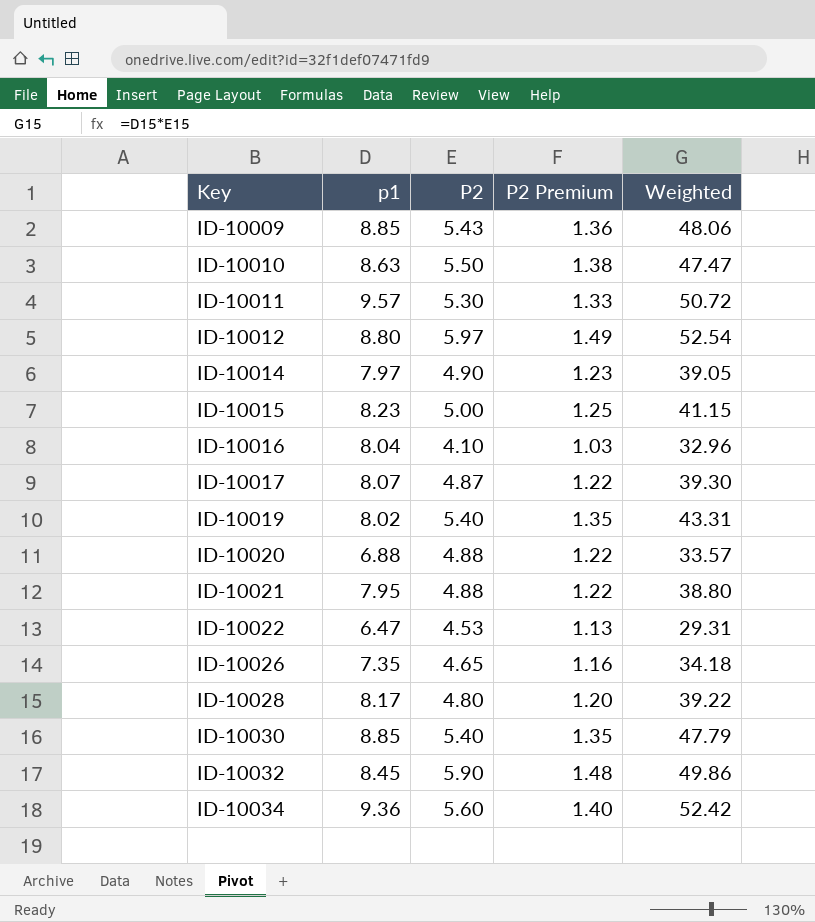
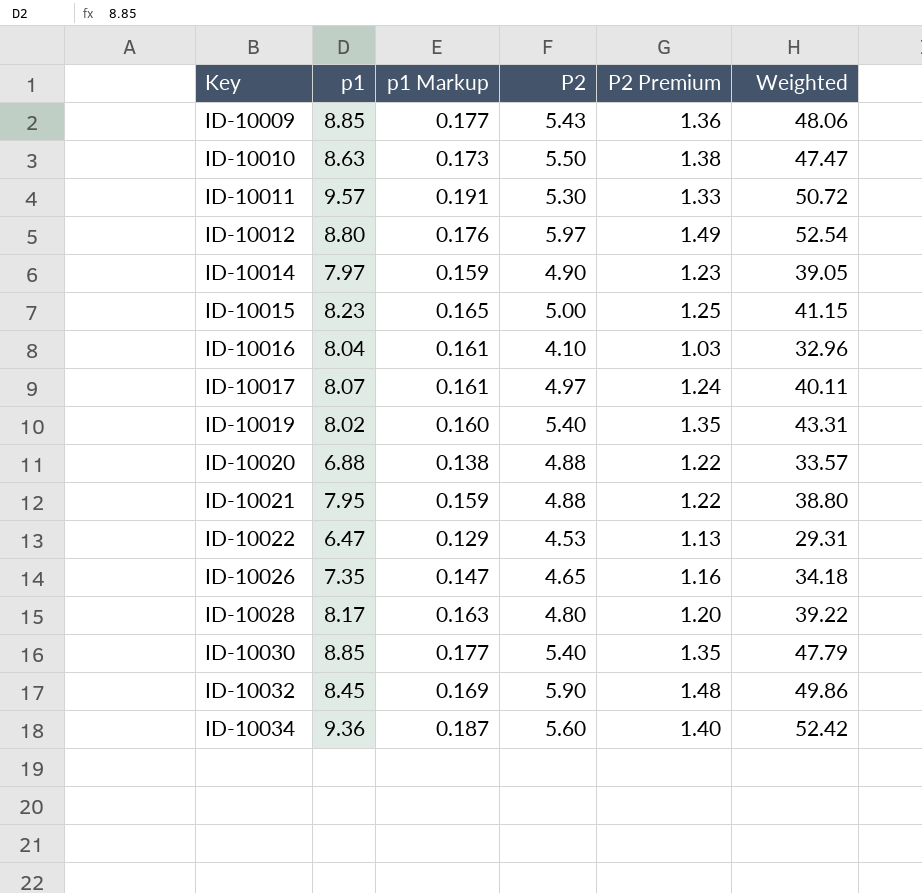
column p1 Markup | formula: none -> [p1] * 0.02
ID-10017 | P2: 4.87 -> 4.97
ID-10017 | P2 Premium: 1.22 -> 1.24
ID-10017 | Weighted: 39.30 -> 40.11

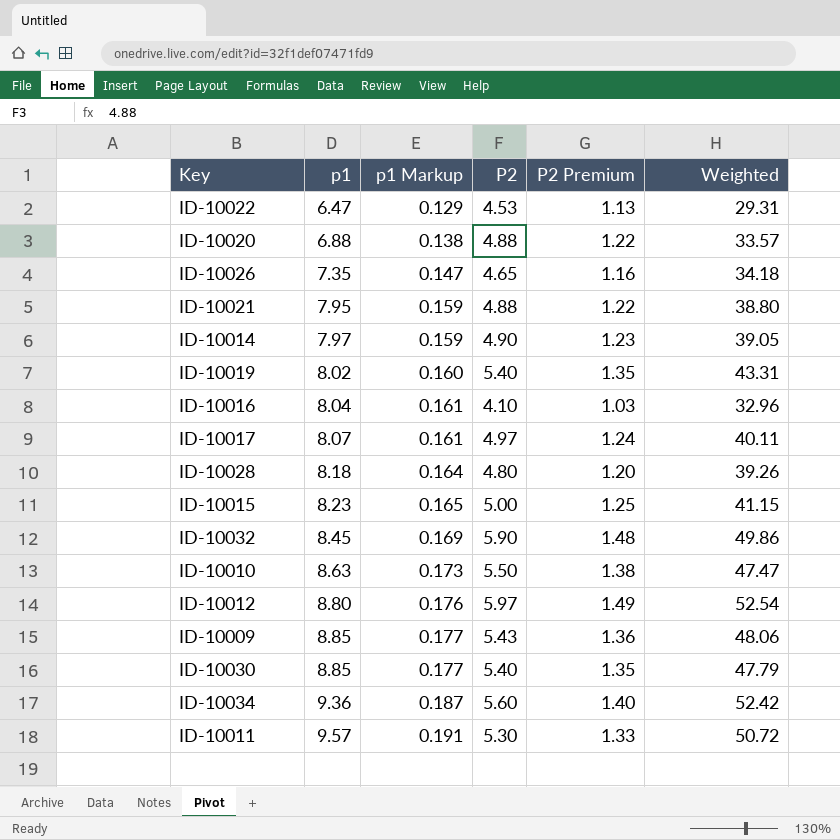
row order: Key ascending -> p1 ascending
ID-10028 | p1: 8.17 -> 8.18
ID-10028 | p1 Markup: 0.163 -> 0.164
ID-10028 | Weighted: 39.22 -> 39.26

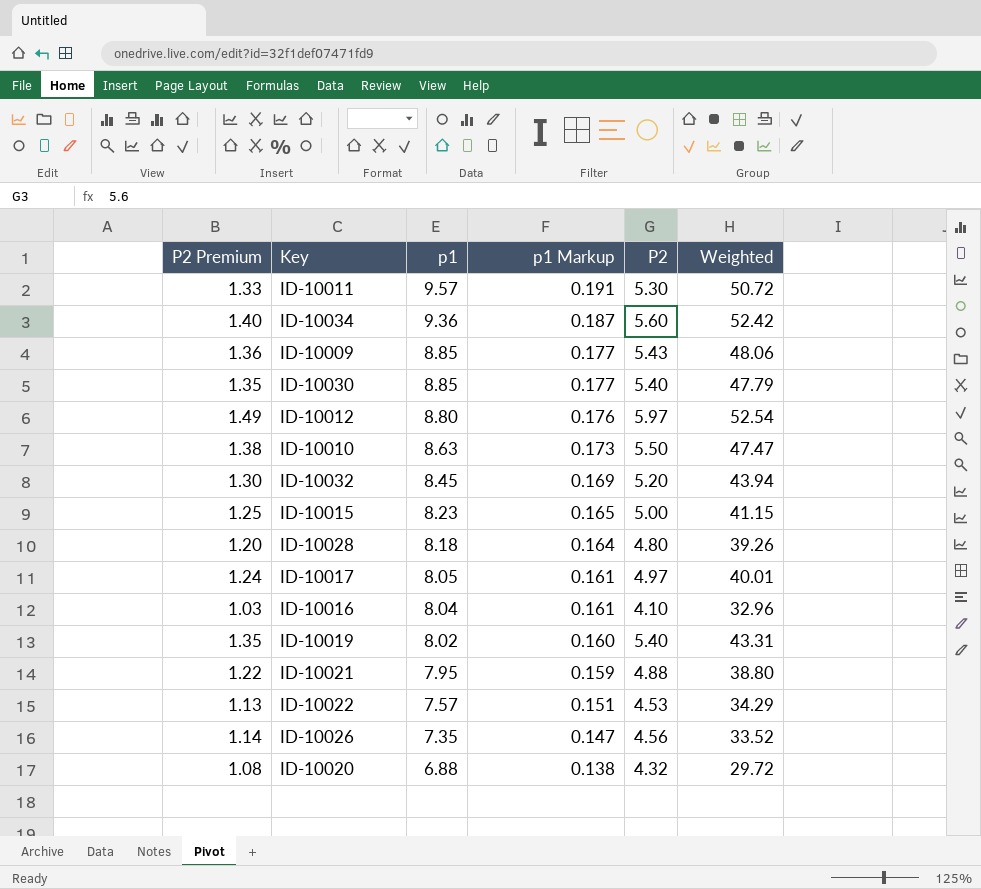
row order: p1 ascending -> p1 descending
column P2 Premium | position: 5 -> 1
row ID-10014: 7.97 | 0.159 | 4.90 | 1.23 | 39.05 -> none
ID-10032 | P2 Premium: 1.48 -> 1.30
ID-10032 | P2: 5.90 -> 5.20
ID-10032 | Weighted: 49.86 -> 43.94
ID-10017 | p1: 8.07 -> 8.05
ID-10017 | Weighted: 40.11 -> 40.01
ID-10022 | p1: 6.47 -> 7.57
ID-10022 | p1 Markup: 0.129 -> 0.151
ID-10022 | Weighted: 29.31 -> 34.29
ID-10026 | P2 Premium: 1.16 -> 1.14
ID-10026 | P2: 4.65 -> 4.56
ID-10026 | Weighted: 34.18 -> 33.52
ID-10020 | P2 Premium: 1.22 -> 1.08
ID-10020 | P2: 4.88 -> 4.32
ID-10020 | Weighted: 33.57 -> 29.72

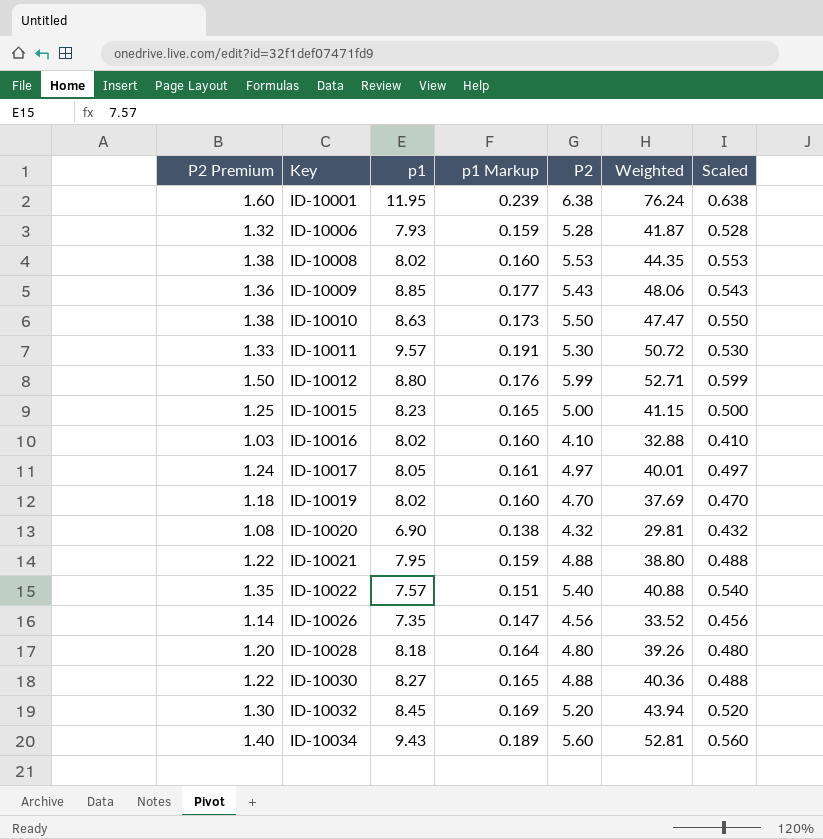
row order: p1 descending -> Key ascending
column Scaled | formula: none -> [P2] * 0.1
row ID-10001: none -> 1.60 | 11.95 | 0.239 | 6.38 | 76.24 | 0.638
row ID-10006: none -> 1.32 | 7.93 | 0.159 | 5.28 | 41.87 | 0.528
row ID-10008: none -> 1.38 | 8.02 | 0.160 | 5.53 | 44.35 | 0.553
ID-10012 | P2 Premium: 1.49 -> 1.50
ID-10012 | P2: 5.97 -> 5.99
ID-10012 | Weighted: 52.54 -> 52.71
ID-10016 | p1: 8.04 -> 8.02
ID-10016 | p1 Markup: 0.161 -> 0.160
ID-10016 | Weighted: 32.96 -> 32.88
ID-10019 | P2 Premium: 1.35 -> 1.18
ID-10019 | P2: 5.40 -> 4.70
ID-10019 | Weighted: 43.31 -> 37.69
ID-10020 | p1: 6.88 -> 6.90
ID-10020 | Weighted: 29.72 -> 29.81
ID-10022 | P2 Premium: 1.13 -> 1.35
ID-10022 | P2: 4.53 -> 5.40
ID-10022 | Weighted: 34.29 -> 40.88
ID-10030 | P2 Premium: 1.35 -> 1.22
ID-10030 | p1: 8.85 -> 8.27
ID-10030 | p1 Markup: 0.177 -> 0.165
ID-10030 | P2: 5.40 -> 4.88
ID-10030 | Weighted: 47.79 -> 40.36
ID-10034 | p1: 9.36 -> 9.43
ID-10034 | p1 Markup: 0.187 -> 0.189
ID-10034 | Weighted: 52.42 -> 52.81

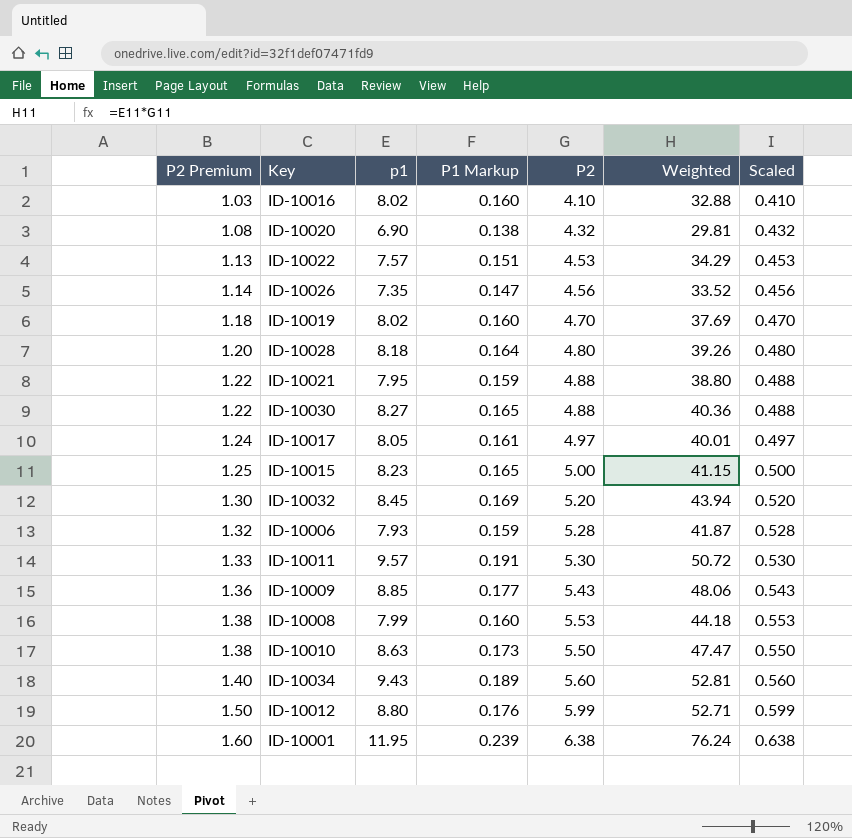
row order: Key ascending -> P2 Premium ascending
column name: p1 Markup -> P1 Markup
ID-10022 | P2 Premium: 1.35 -> 1.13
ID-10022 | P2: 5.40 -> 4.53
ID-10022 | Weighted: 40.88 -> 34.29
ID-10022 | Scaled: 0.540 -> 0.453
ID-10008 | p1: 8.02 -> 7.99
ID-10008 | Weighted: 44.35 -> 44.18

